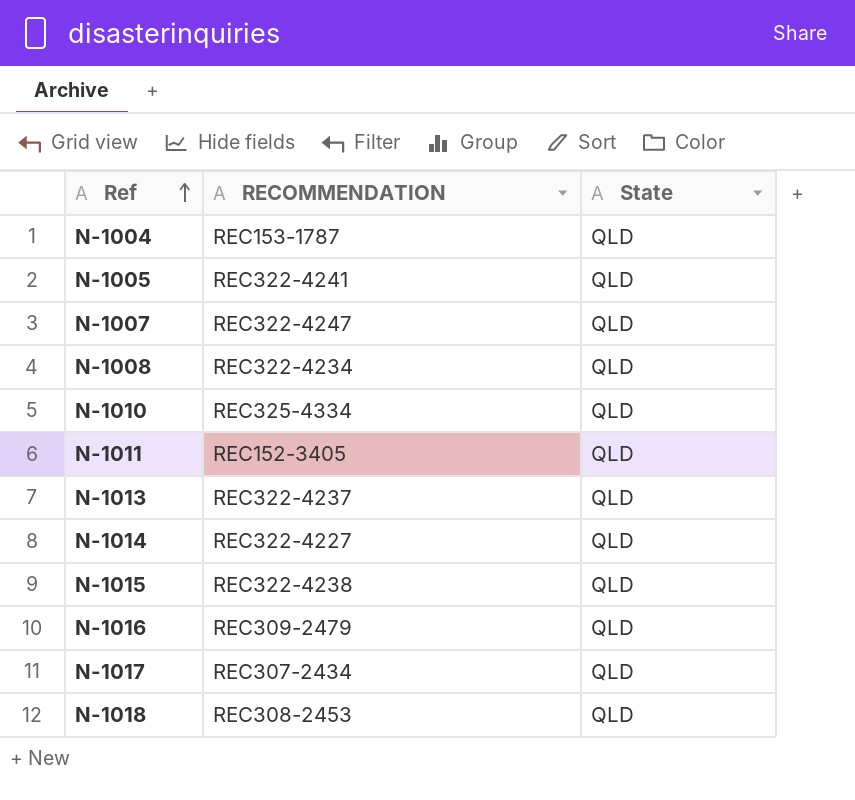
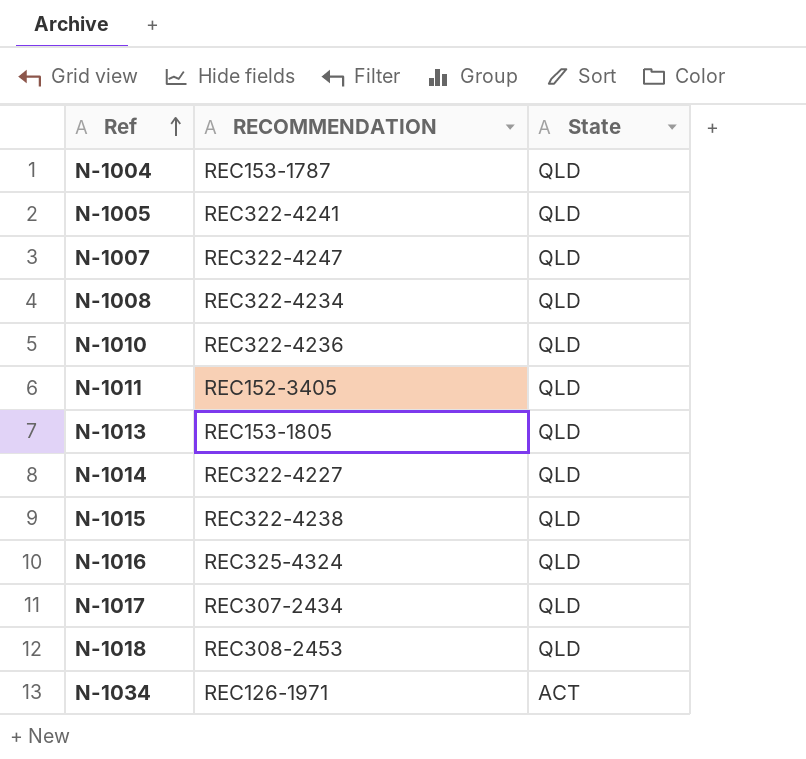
N-1010 | RECOMMENDATION: REC325-4334 -> REC322-4236
N-1013 | RECOMMENDATION: REC322-4237 -> REC153-1805
N-1016 | RECOMMENDATION: REC309-2479 -> REC325-4324
row N-1034: none -> REC126-1971 | ACT

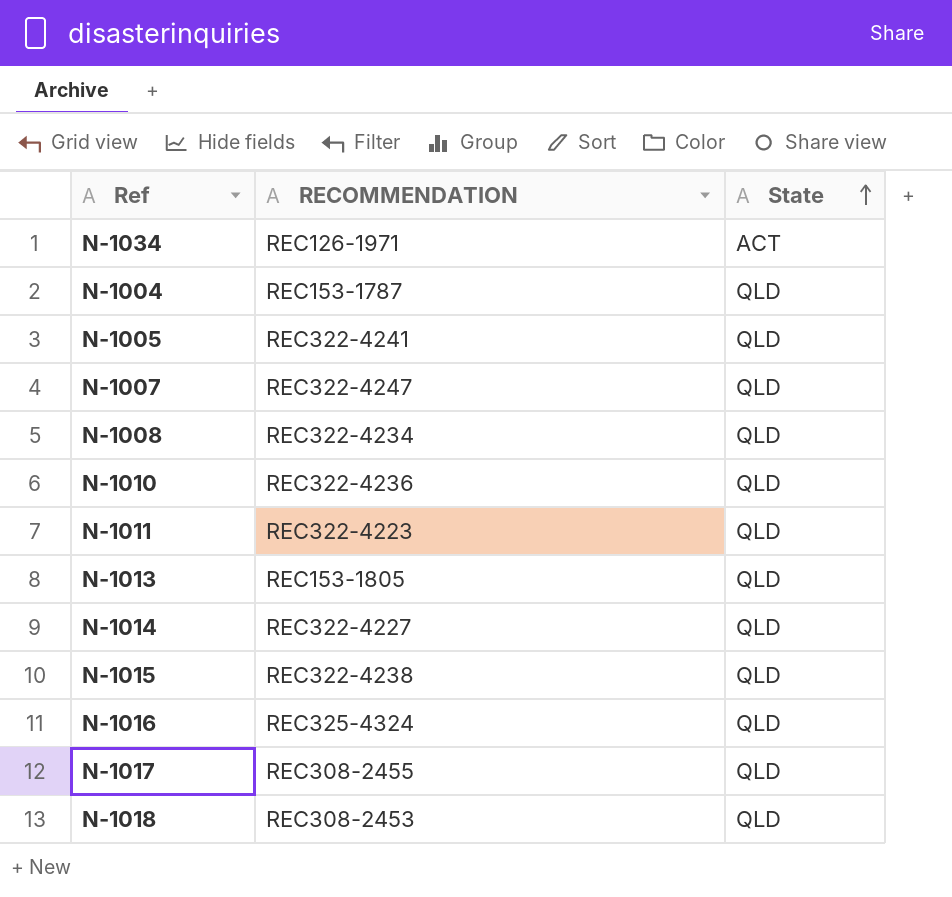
row order: Ref ascending -> State ascending
N-1011 | RECOMMENDATION: REC152-3405 -> REC322-4223
N-1017 | RECOMMENDATION: REC307-2434 -> REC308-2455

